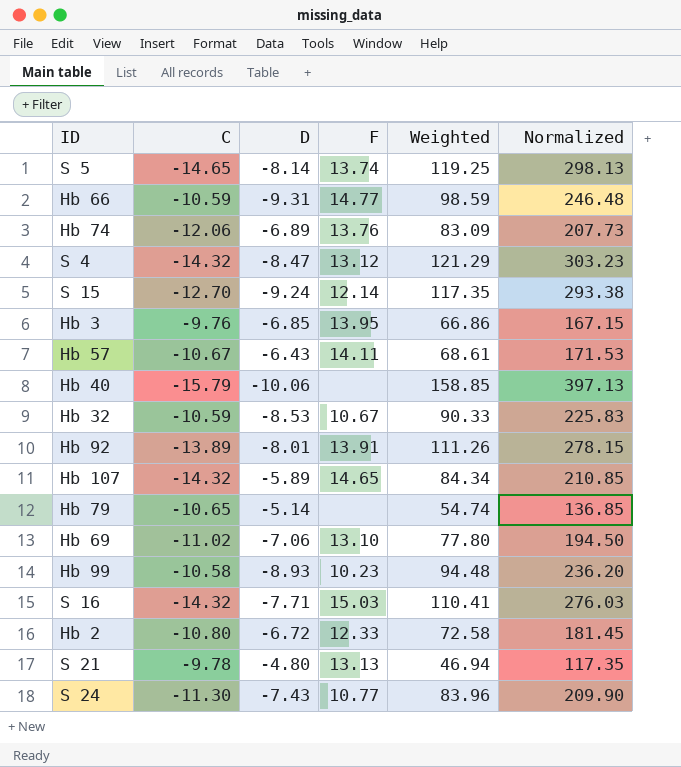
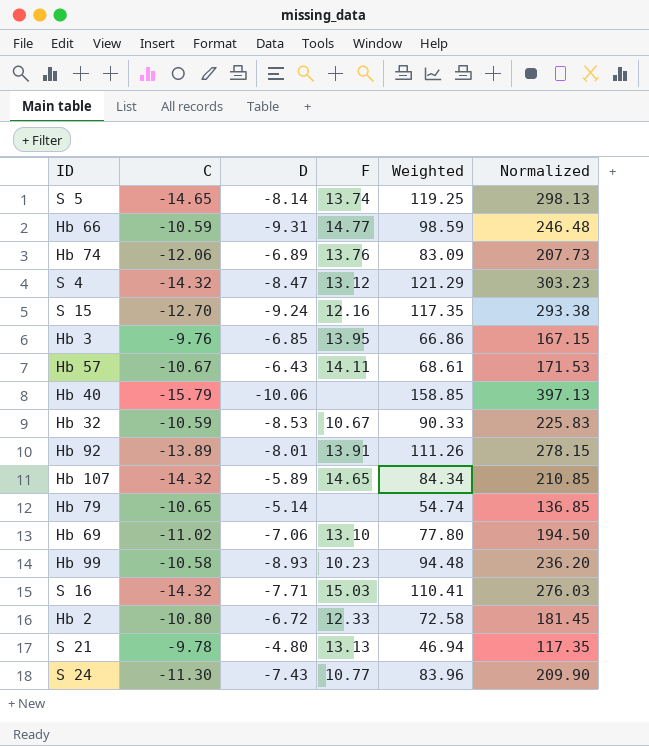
S 15 | F: 12.14 -> 12.16

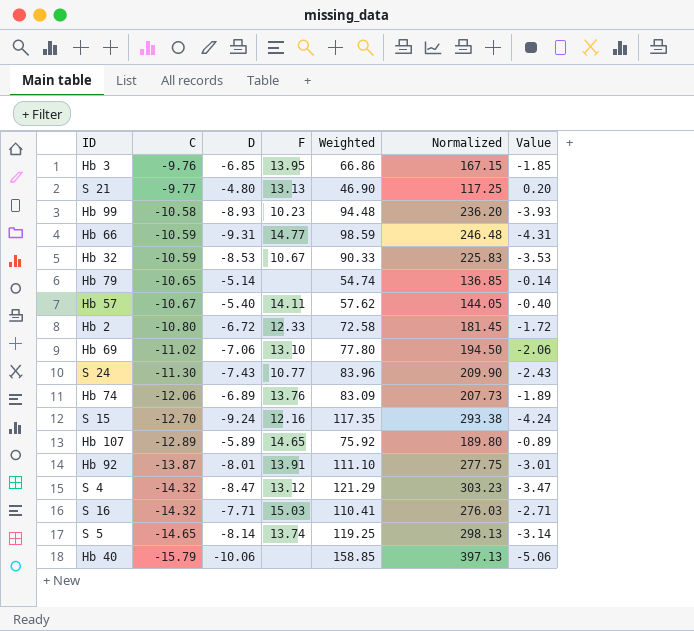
row order: none -> C descending
column Value | formula: none -> [D] + 5
S 21 | C: -9.78 -> -9.77
S 21 | Weighted: 46.94 -> 46.90
S 21 | Normalized: 117.35 -> 117.25
Hb 57 | D: -6.43 -> -5.40
Hb 57 | Weighted: 68.61 -> 57.62
Hb 57 | Normalized: 171.53 -> 144.05
Hb 107 | C: -14.32 -> -12.89
Hb 107 | Weighted: 84.34 -> 75.92
Hb 107 | Normalized: 210.85 -> 189.80
Hb 92 | C: -13.89 -> -13.87
Hb 92 | Weighted: 111.26 -> 111.10
Hb 92 | Normalized: 278.15 -> 277.75

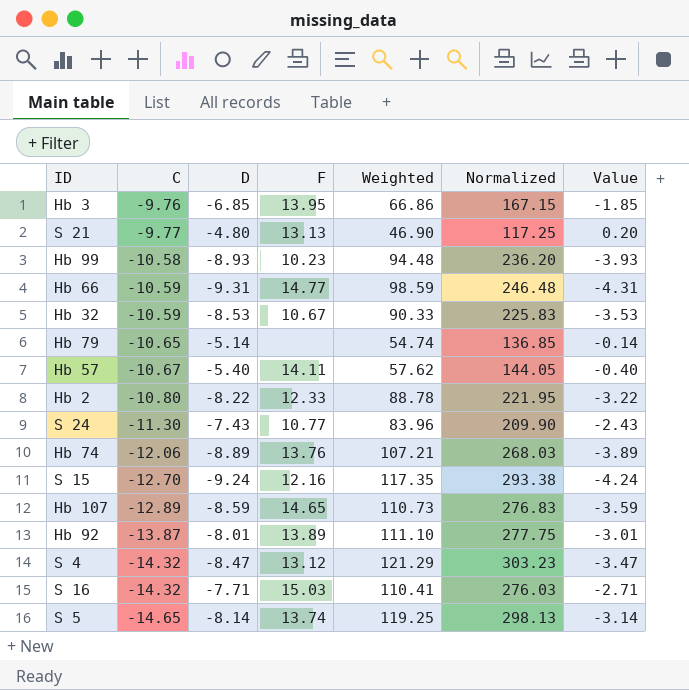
row Hb 69: -11.02 | -7.06 | 13.10 | 77.80 | 194.50 | -2.06 -> none
row Hb 40: -15.79 | -10.06 | none | 158.85 | 397.13 | -5.06 -> none
Hb 2 | D: -6.72 -> -8.22
Hb 2 | Weighted: 72.58 -> 88.78
Hb 2 | Normalized: 181.45 -> 221.95
Hb 2 | Value: -1.72 -> -3.22
Hb 74 | D: -6.89 -> -8.89
Hb 74 | Weighted: 83.09 -> 107.21
Hb 74 | Normalized: 207.73 -> 268.03
Hb 74 | Value: -1.89 -> -3.89
Hb 107 | D: -5.89 -> -8.59
Hb 107 | Weighted: 75.92 -> 110.73
Hb 107 | Normalized: 189.80 -> 276.83
Hb 107 | Value: -0.89 -> -3.59
Hb 92 | F: 13.91 -> 13.89

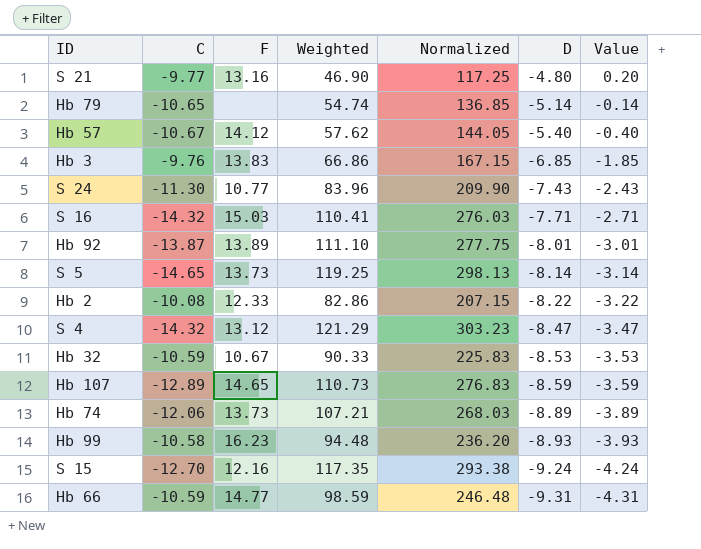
row order: C descending -> D descending
column D | position: 3 -> 6
S 21 | F: 13.13 -> 13.16
Hb 57 | F: 14.11 -> 14.12
Hb 3 | F: 13.95 -> 13.83
S 5 | F: 13.74 -> 13.73
Hb 2 | C: -10.80 -> -10.08
Hb 2 | Weighted: 88.78 -> 82.86
Hb 2 | Normalized: 221.95 -> 207.15
Hb 74 | F: 13.76 -> 13.73
Hb 99 | F: 10.23 -> 16.23

